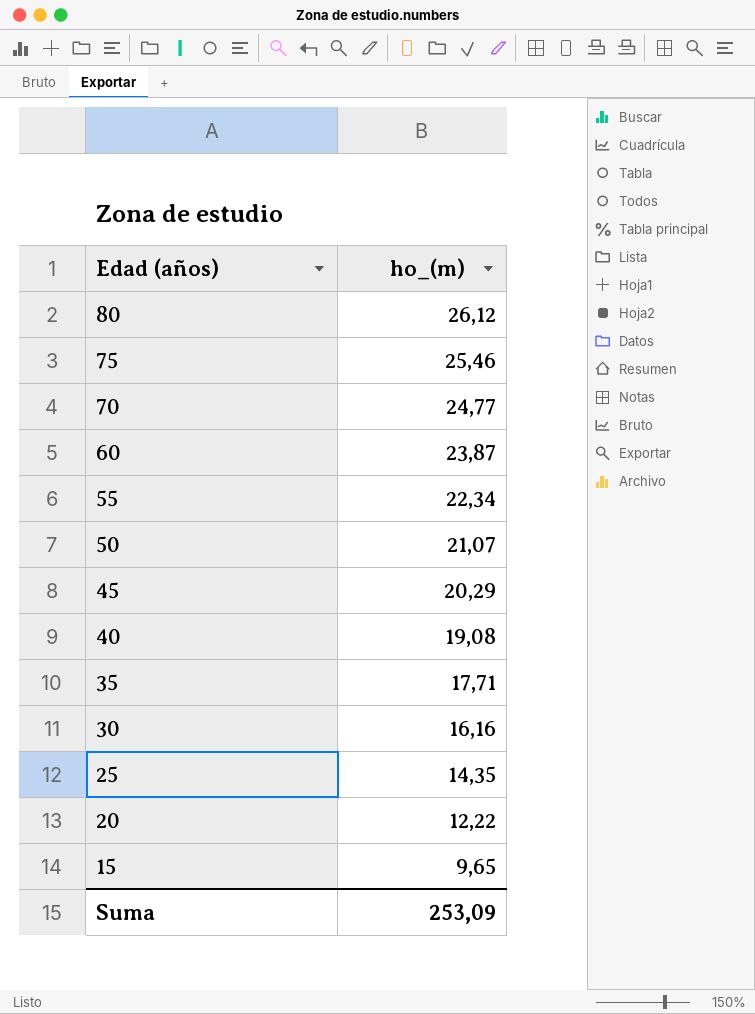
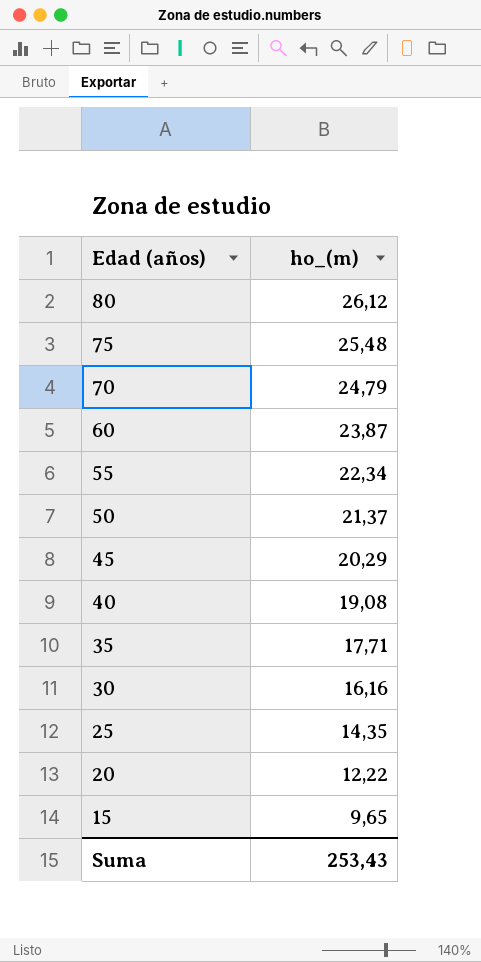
75 | ho_(m): 25,46 -> 25,48
70 | ho_(m): 24,77 -> 24,79
50 | ho_(m): 21,07 -> 21,37
Suma | ho_(m): 253,09 -> 253,43

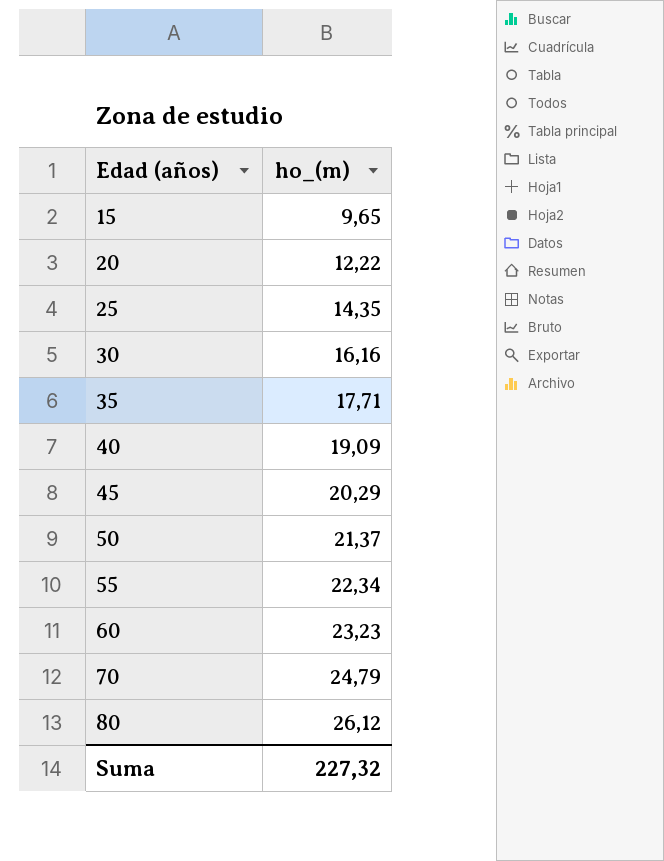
row order: Edad (años) descending -> Edad (años) ascending
row 75: 25,48 -> none
40 | ho_(m): 19,08 -> 19,09
60 | ho_(m): 23,87 -> 23,23
Suma | ho_(m): 253,43 -> 227,32

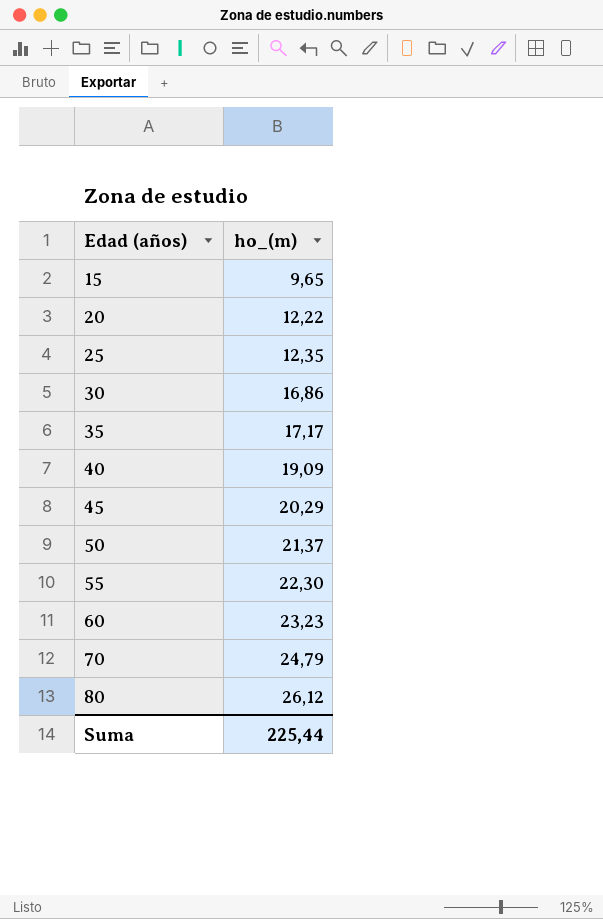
25 | ho_(m): 14,35 -> 12,35
30 | ho_(m): 16,16 -> 16,86
35 | ho_(m): 17,71 -> 17,17
55 | ho_(m): 22,34 -> 22,30
Suma | ho_(m): 227,32 -> 225,44

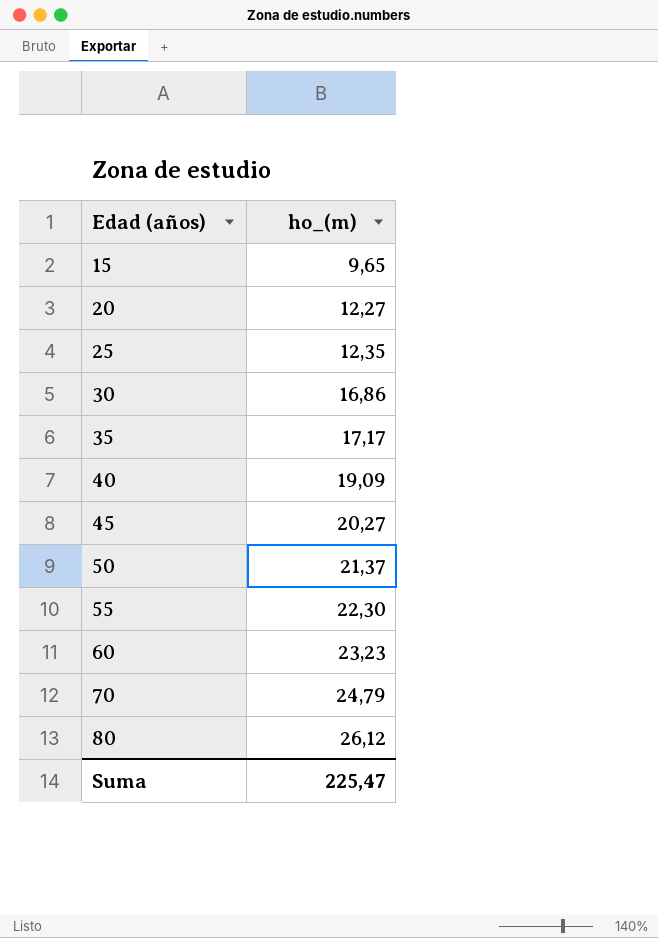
20 | ho_(m): 12,22 -> 12,27
45 | ho_(m): 20,29 -> 20,27
Suma | ho_(m): 225,44 -> 225,47

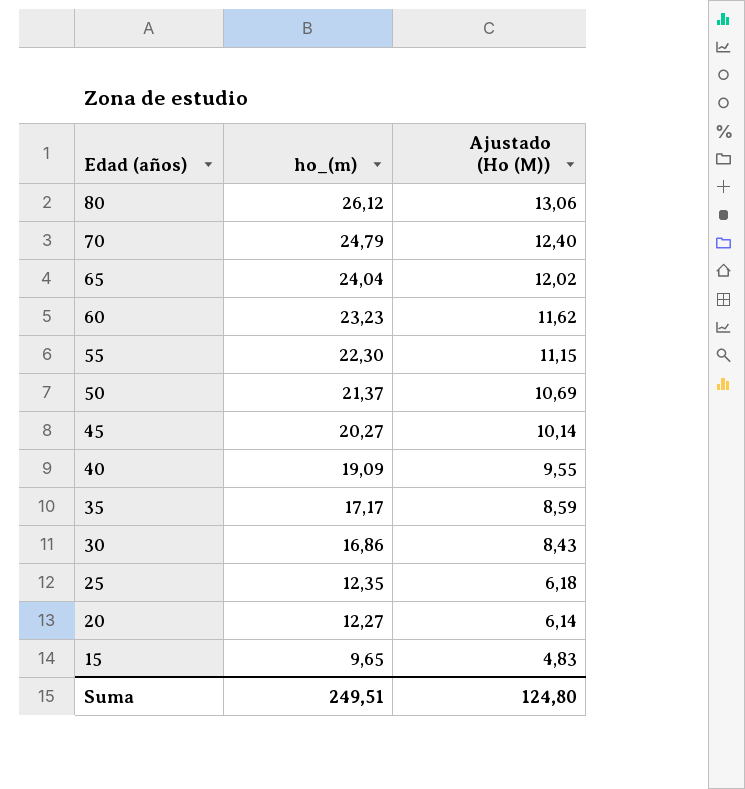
row order: Edad (años) ascending -> Edad (años) descending
column Ajustado (Ho (M)) | formula: none -> [ho_(m)] * 0,5
row 65: none -> 24,04 | 12,02
Suma | ho_(m): 225,47 -> 249,51

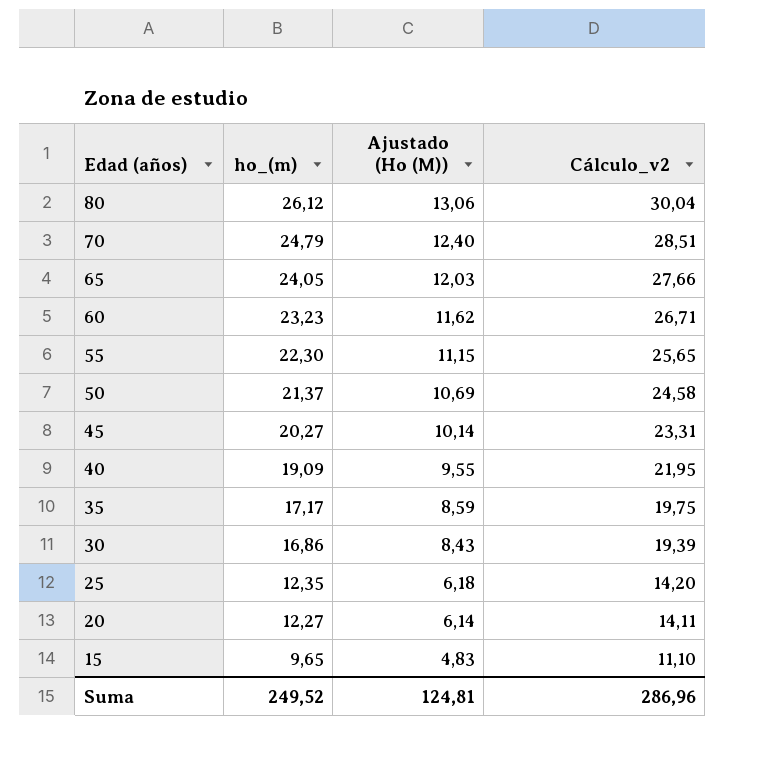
column Cálculo_v2 | formula: none -> [ho_(m)] * 1,15
65 | ho_(m): 24,04 -> 24,05
65 | Ajustado (Ho (M)): 12,02 -> 12,03
Suma | ho_(m): 249,51 -> 249,52
Suma | Ajustado (Ho (M)): 124,80 -> 124,81

